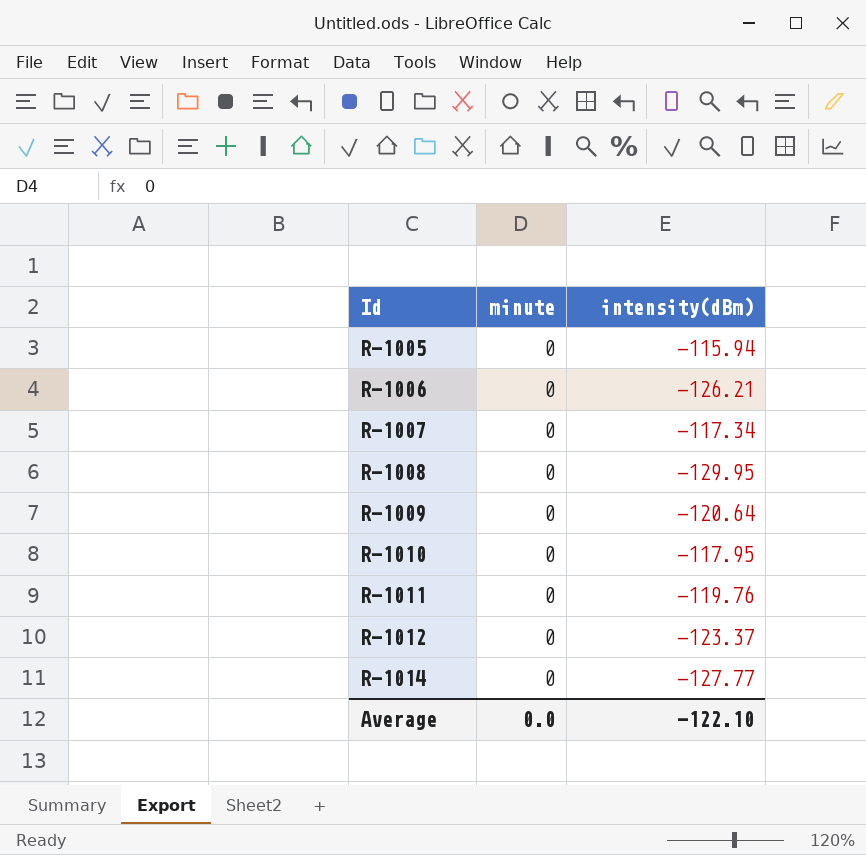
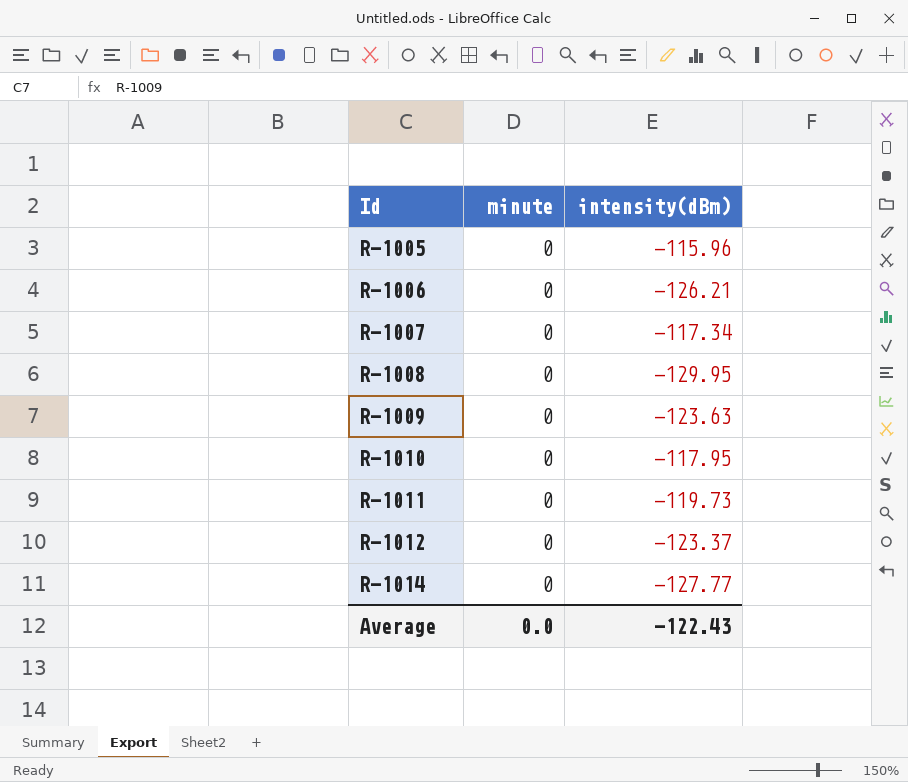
R-1005 | intensity(dBm): -115.94 -> -115.96
R-1009 | intensity(dBm): -120.64 -> -123.63
R-1011 | intensity(dBm): -119.76 -> -119.73
Average | intensity(dBm): -122.10 -> -122.43

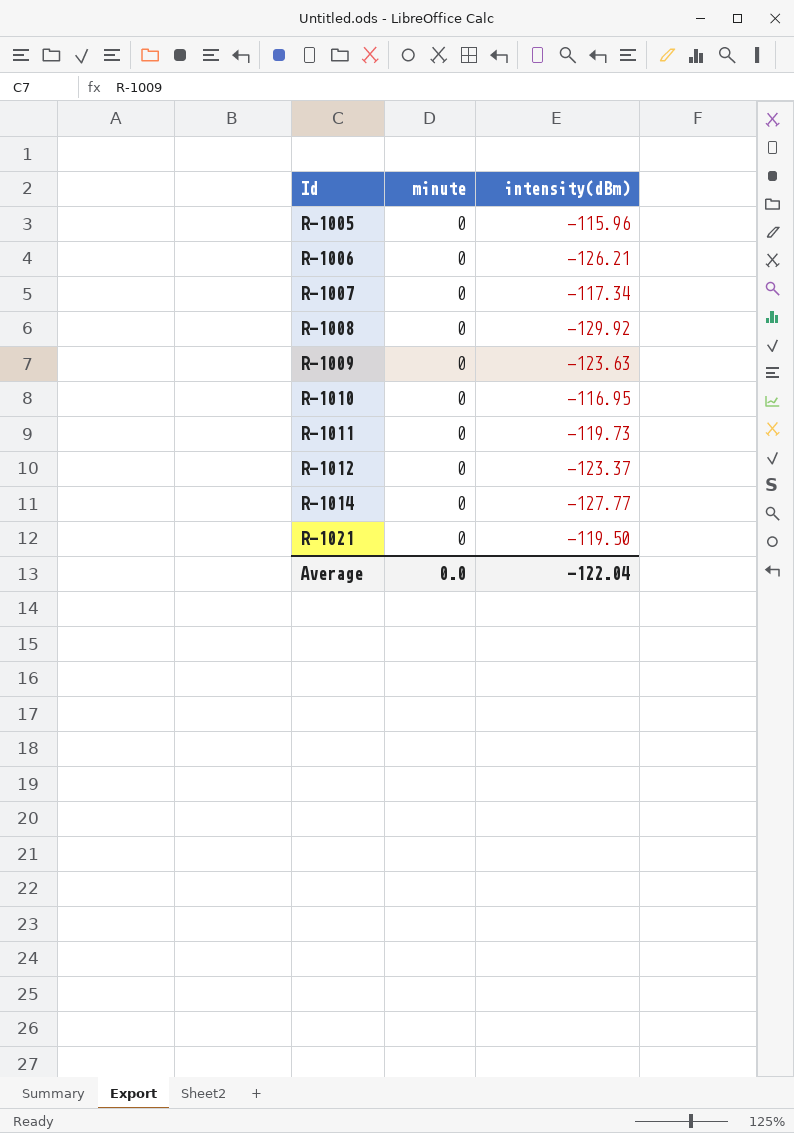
R-1008 | intensity(dBm): -129.95 -> -129.92
R-1010 | intensity(dBm): -117.95 -> -116.95
row R-1021: none -> 0 | -119.50
Average | intensity(dBm): -122.43 -> -122.04

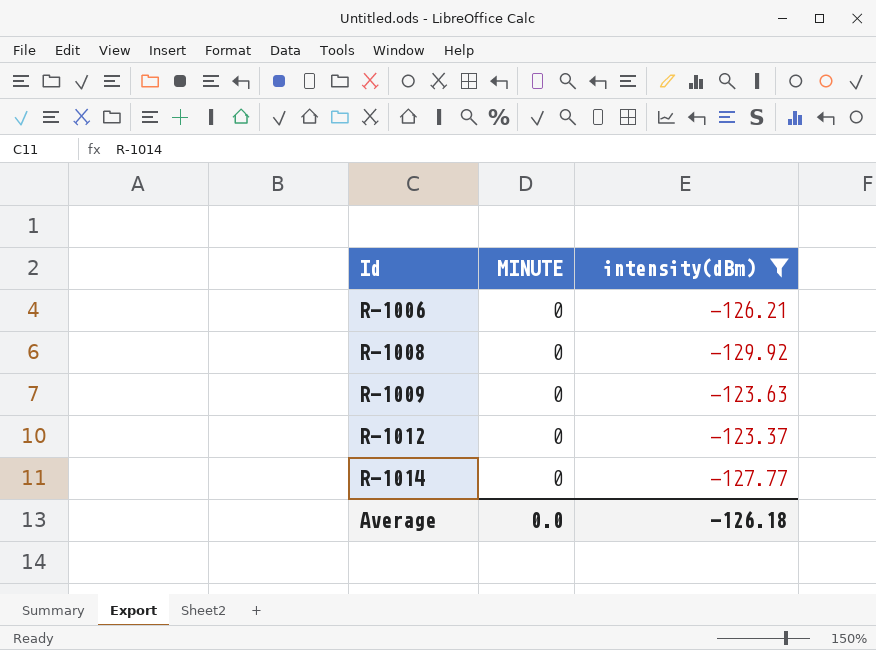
filter: none -> intensity(dBm) <= -123.37
column name: minute -> MINUTE
Average | intensity(dBm): -122.04 -> -126.18

